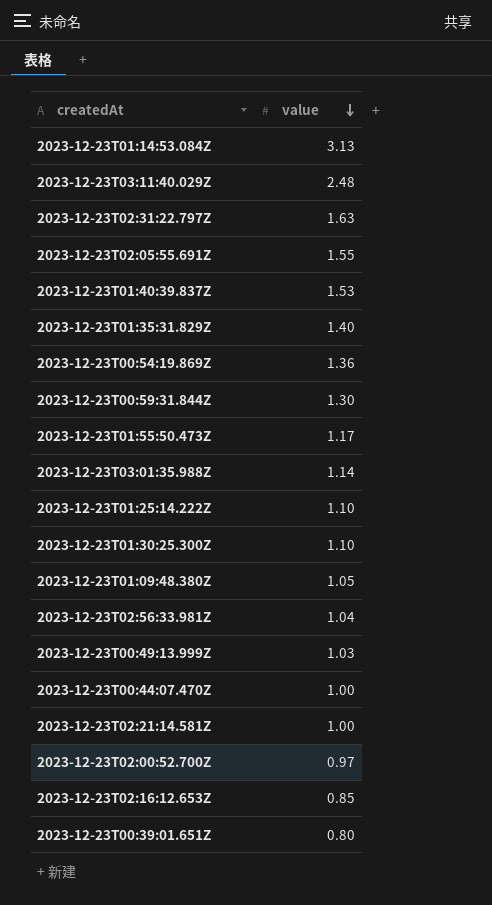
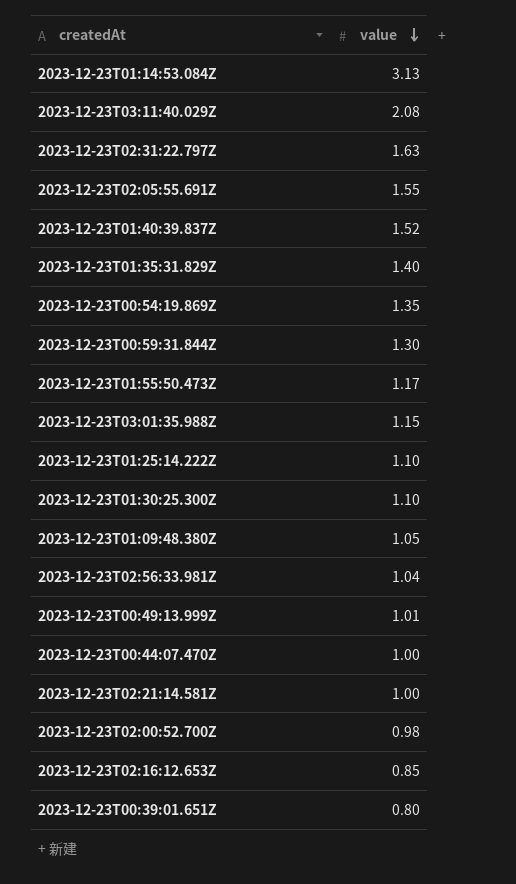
2023-12-23T03:11:40.029Z | value: 2.48 -> 2.08
2023-12-23T01:40:39.837Z | value: 1.53 -> 1.52
2023-12-23T00:54:19.869Z | value: 1.36 -> 1.35
2023-12-23T03:01:35.988Z | value: 1.14 -> 1.15
2023-12-23T00:49:13.999Z | value: 1.03 -> 1.01
2023-12-23T02:00:52.700Z | value: 0.97 -> 0.98

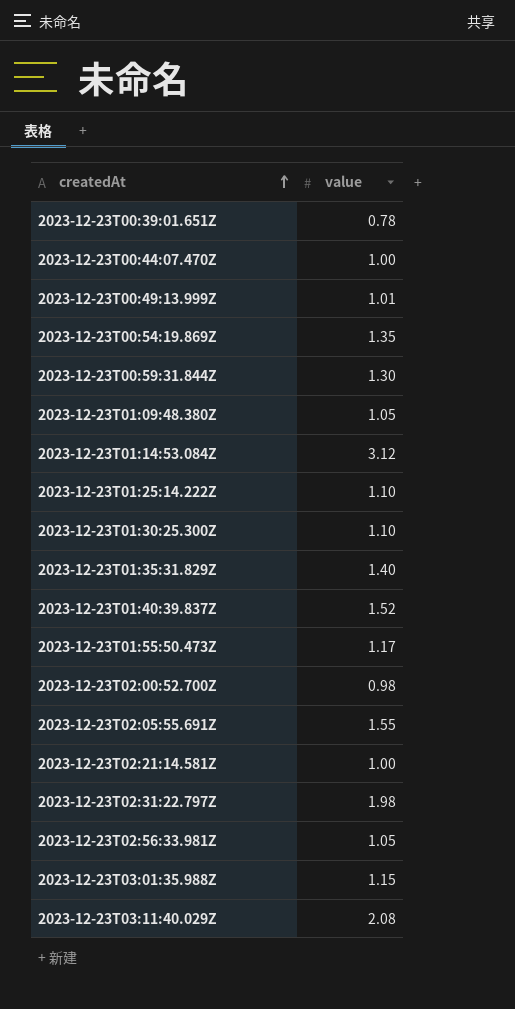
row order: value descending -> createdAt ascending
row 2023-12-23T02:16:12.653Z: 0.85 -> none
2023-12-23T00:39:01.651Z | value: 0.80 -> 0.78
2023-12-23T01:14:53.084Z | value: 3.13 -> 3.12
2023-12-23T02:31:22.797Z | value: 1.63 -> 1.98
2023-12-23T02:56:33.981Z | value: 1.04 -> 1.05

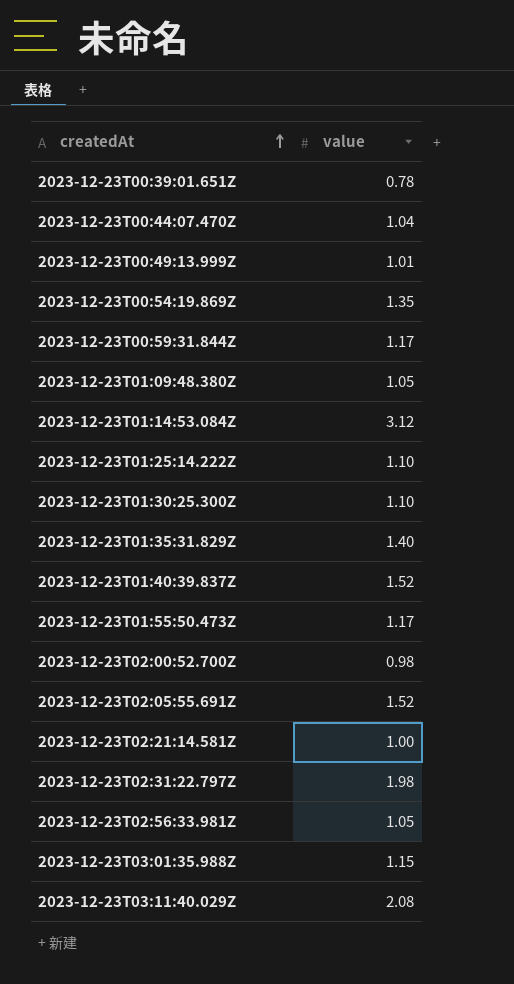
2023-12-23T00:44:07.470Z | value: 1.00 -> 1.04
2023-12-23T00:59:31.844Z | value: 1.30 -> 1.17
2023-12-23T02:05:55.691Z | value: 1.55 -> 1.52

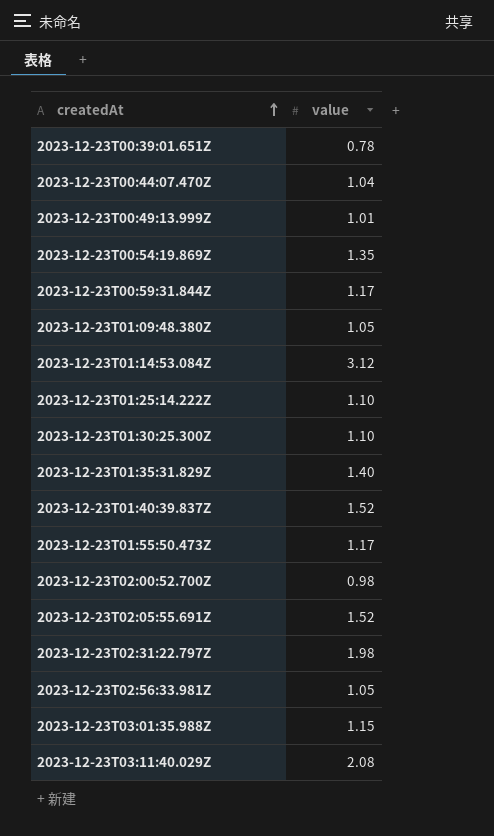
row 2023-12-23T02:21:14.581Z: 1.00 -> none

